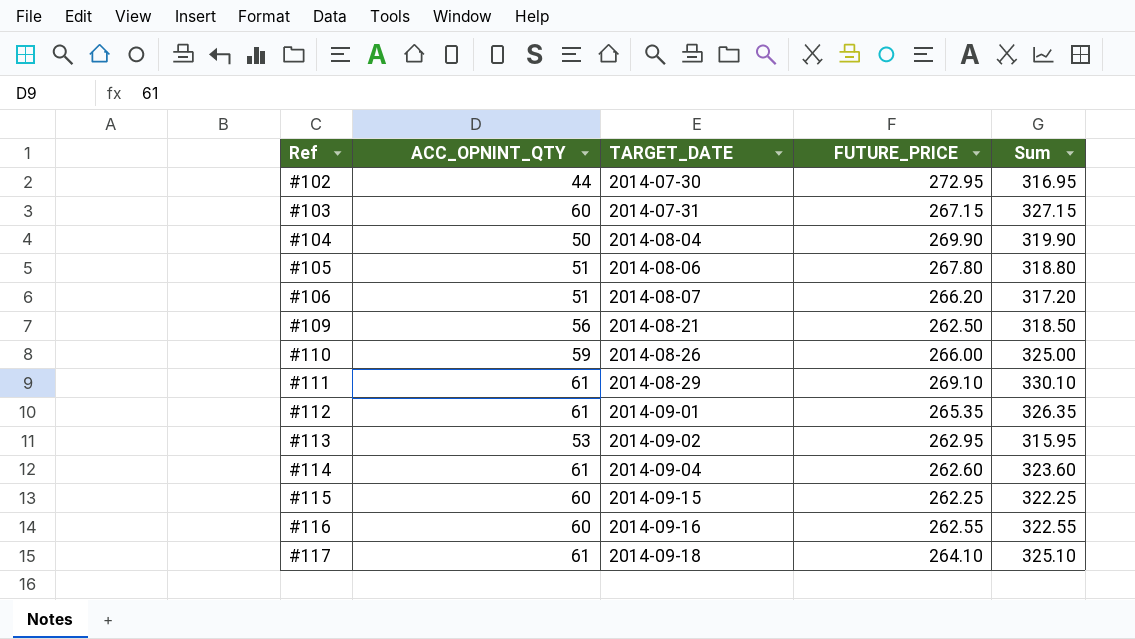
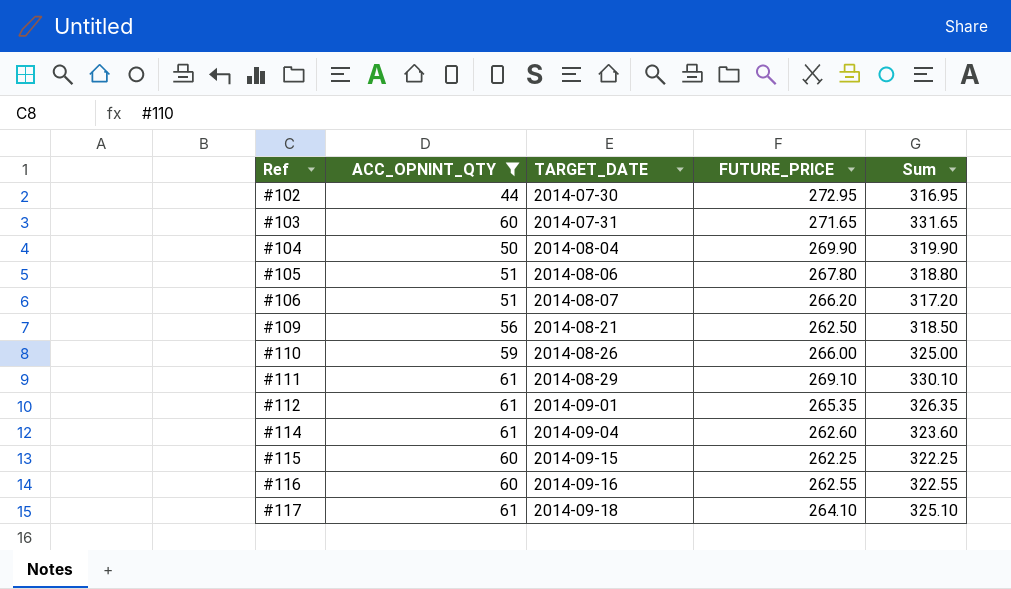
filter: none -> ACC_OPNINT_QTY != 53
#103 | FUTURE_PRICE: 267.15 -> 271.65
#103 | Sum: 327.15 -> 331.65

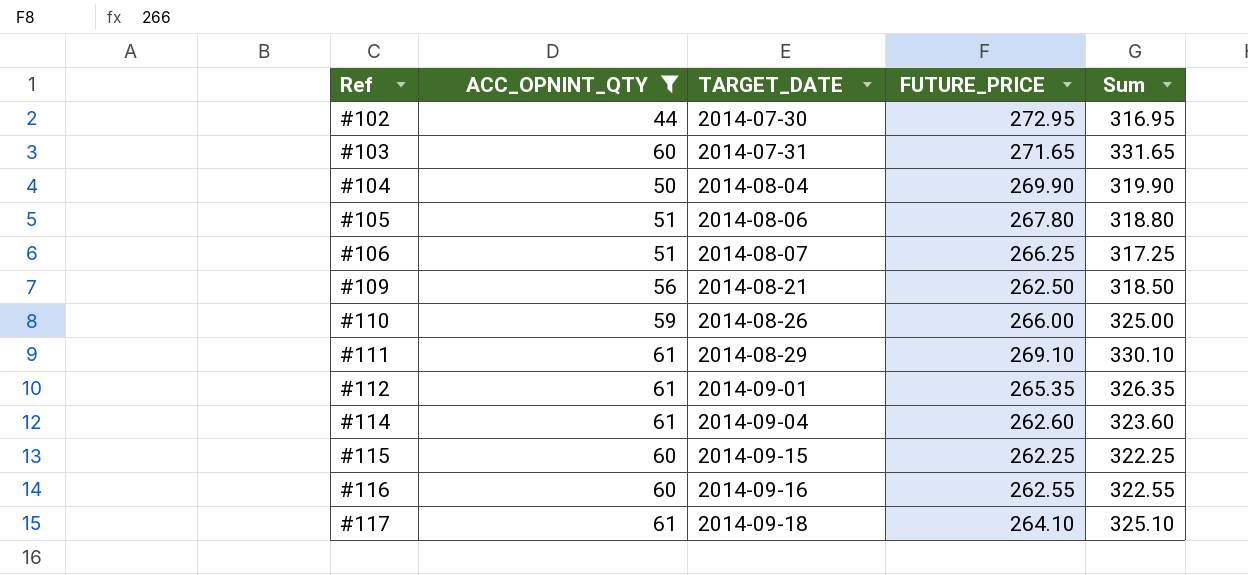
#106 | FUTURE_PRICE: 266.20 -> 266.25
#106 | Sum: 317.20 -> 317.25

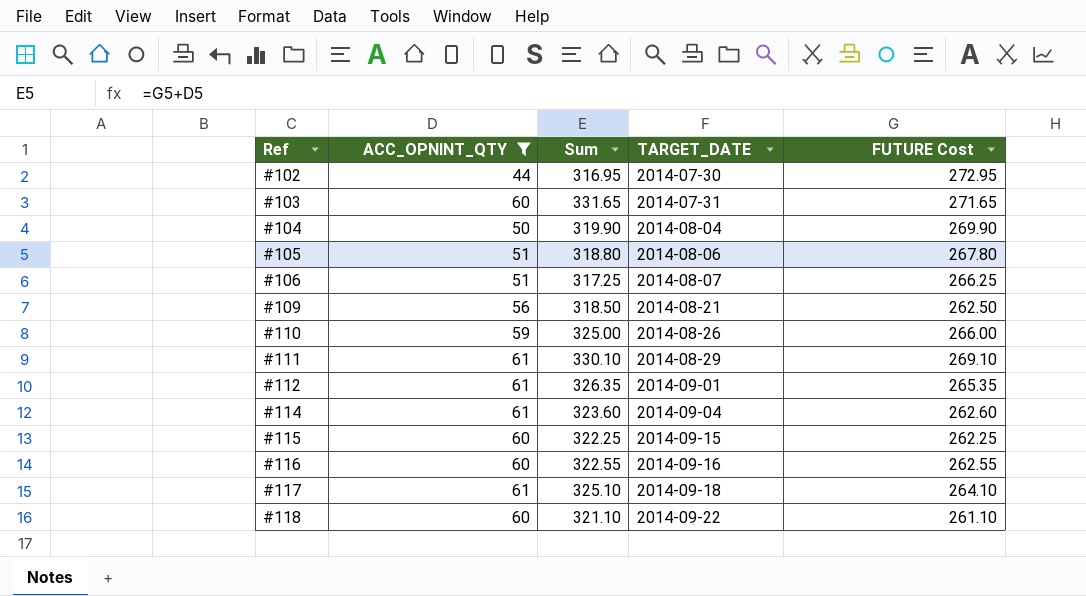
column Sum | position: 5 -> 3
column name: FUTURE_PRICE -> FUTURE Cost
row #118: none -> 60 | 321.10 | 2014-09-22 | 261.10

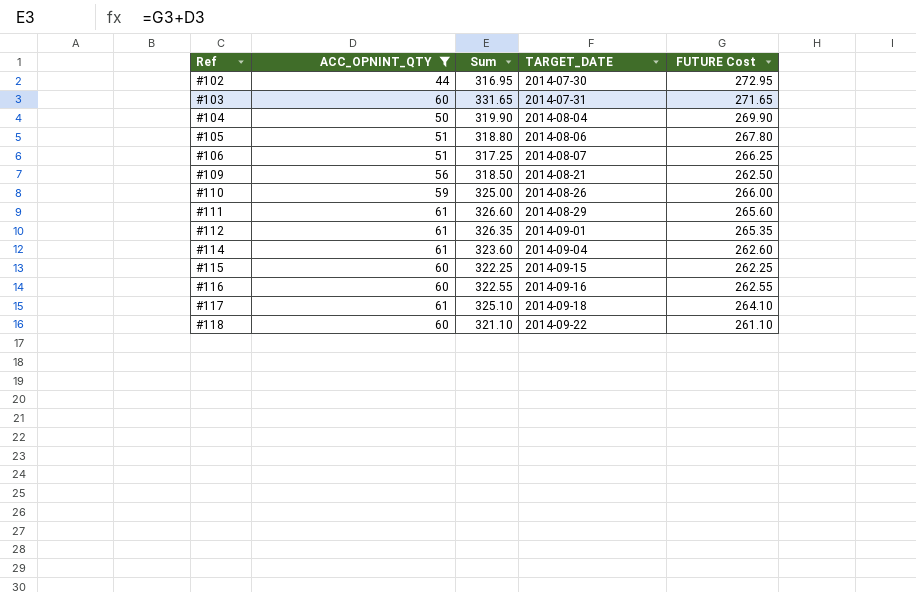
#111 | Sum: 330.10 -> 326.60
#111 | FUTURE Cost: 269.10 -> 265.60

